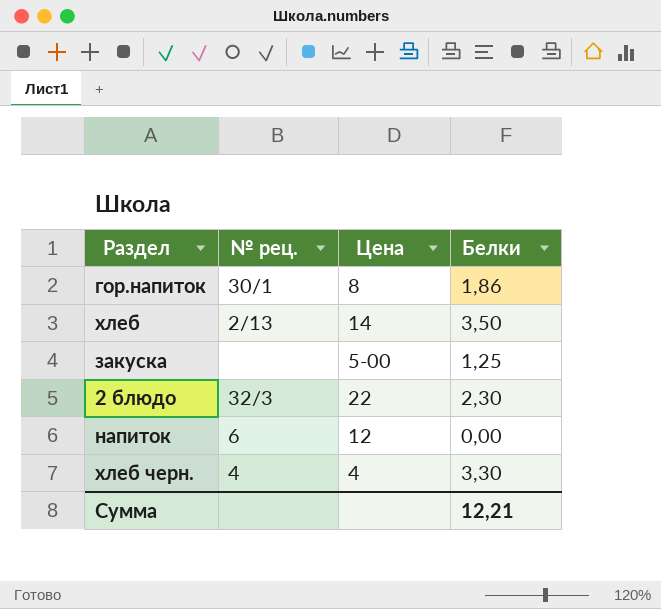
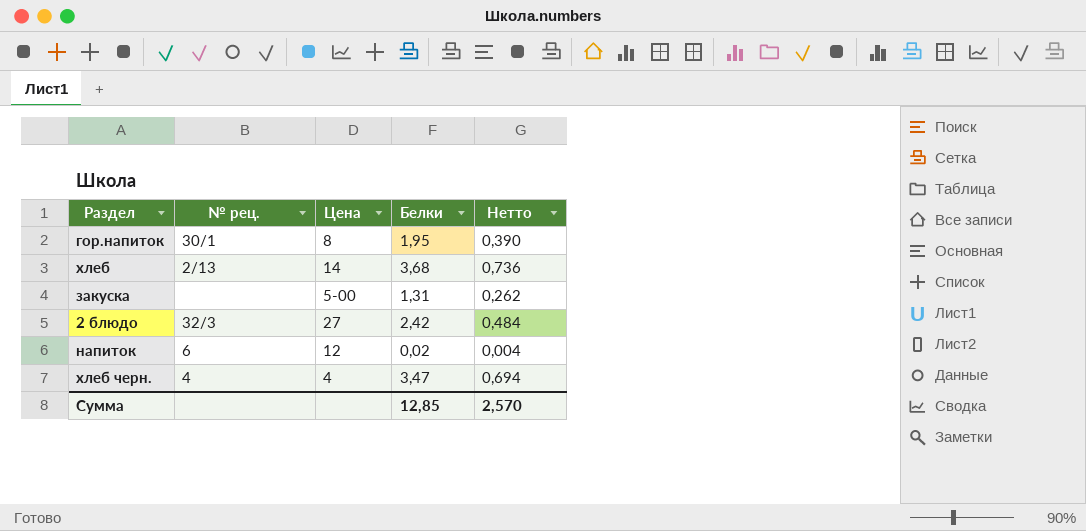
column Нетто | formula: none -> [Белки] * 0,2
гор.напиток | Белки: 1,86 -> 1,95
хлеб | Белки: 3,50 -> 3,68
закуска | Белки: 1,25 -> 1,31
2 блюдо | Цена: 22 -> 27
2 блюдо | Белки: 2,30 -> 2,42
напиток | Белки: 0,00 -> 0,02
хлеб черн. | Белки: 3,30 -> 3,47
Сумма | Белки: 12,21 -> 12,85

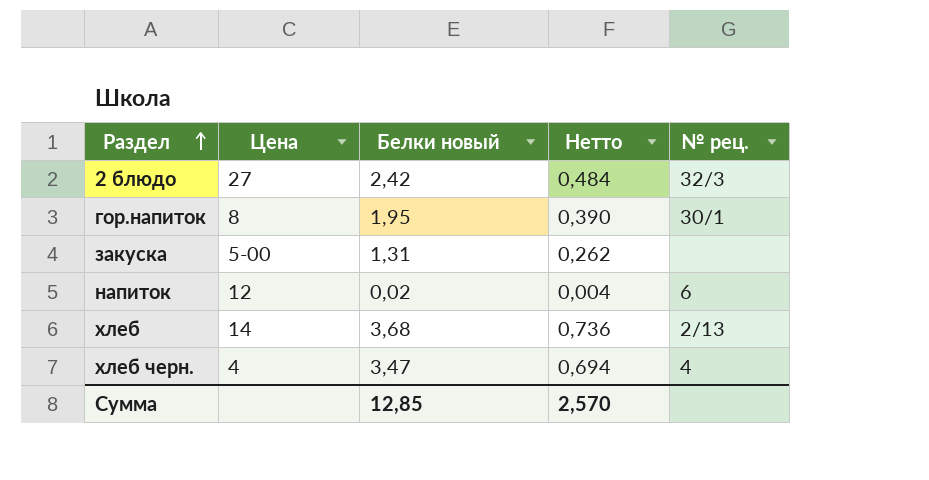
row order: none -> Раздел ascending
column name: Белки -> Белки новый
column № рец. | position: 2 -> 5

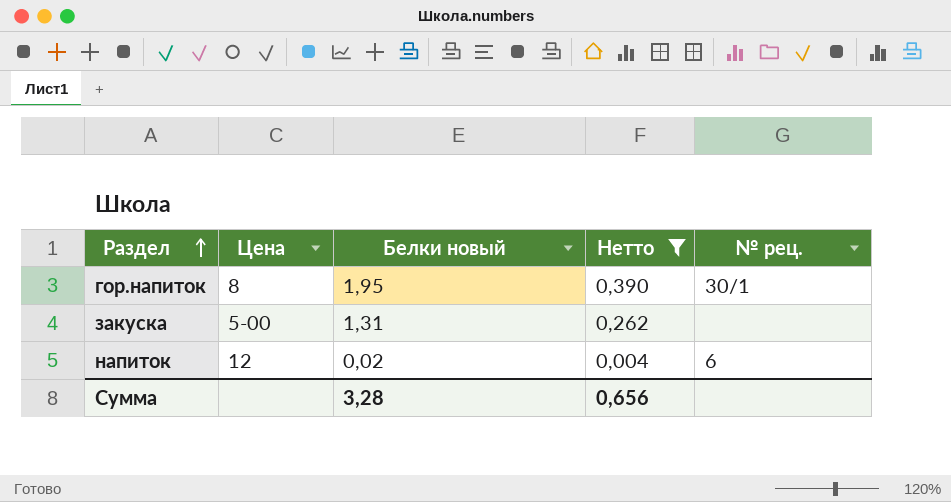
filter: none -> Нетто <= 0,390
Сумма | Белки новый: 12,85 -> 3,28
Сумма | Нетто: 2,570 -> 0,656

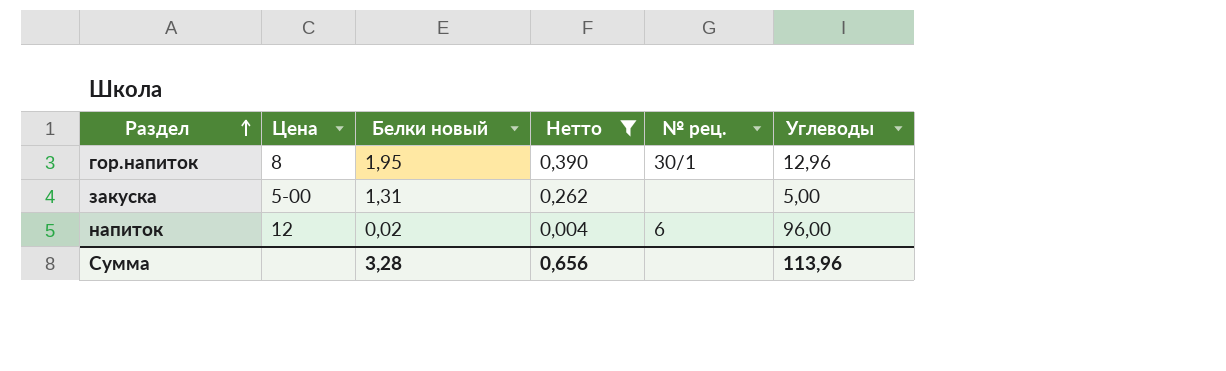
column Углеводы | position: none -> 6

